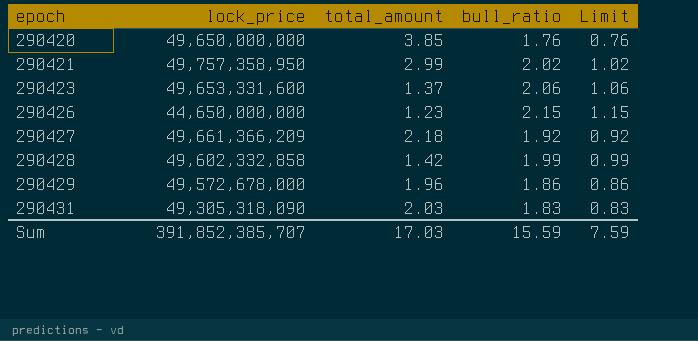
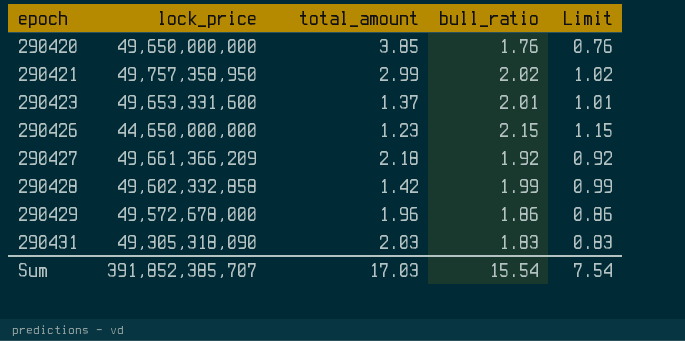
290423 | bull_ratio: 2.06 -> 2.01
290423 | Limit: 1.06 -> 1.01
Sum | bull_ratio: 15.59 -> 15.54
Sum | Limit: 7.59 -> 7.54

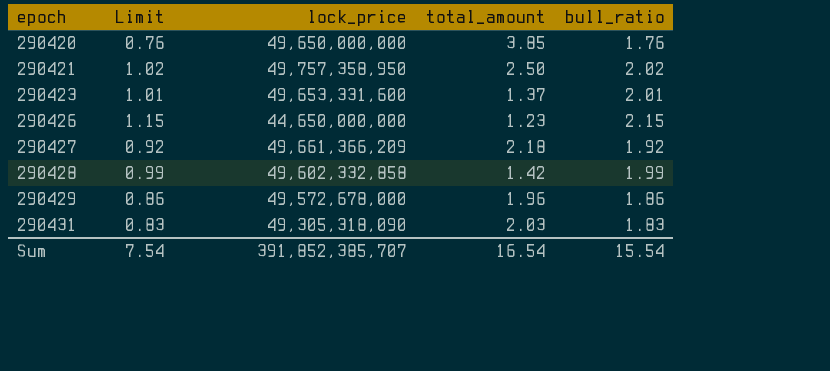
column Limit | position: 5 -> 2
290421 | total_amount: 2.99 -> 2.50
Sum | total_amount: 17.03 -> 16.54

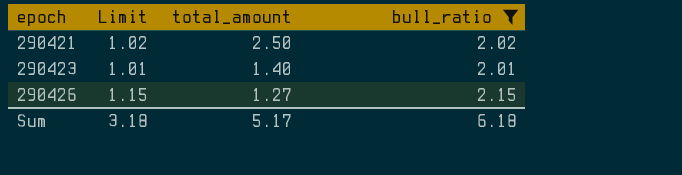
filter: none -> bull_ratio >= 2.01
column lock_price | position: 3 -> none
290423 | total_amount: 1.37 -> 1.40
290426 | total_amount: 1.23 -> 1.27
Sum | Limit: 7.54 -> 3.18
Sum | total_amount: 16.54 -> 5.17
Sum | bull_ratio: 15.54 -> 6.18

